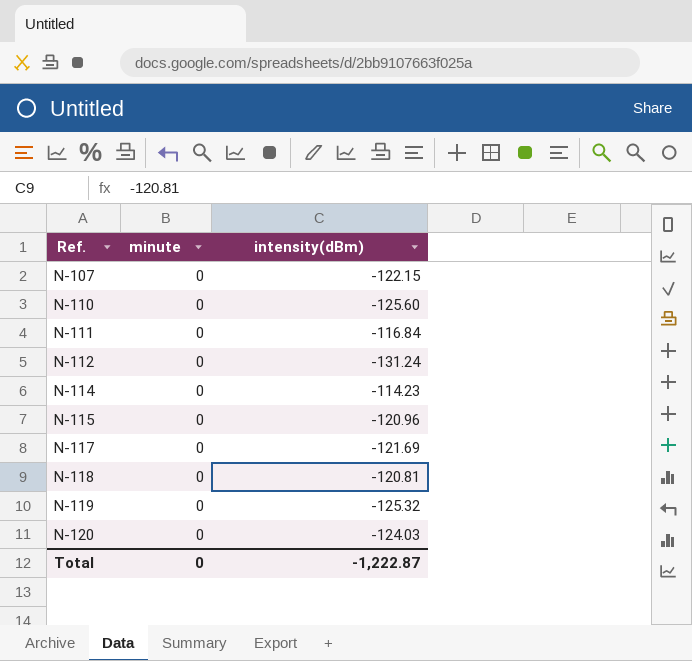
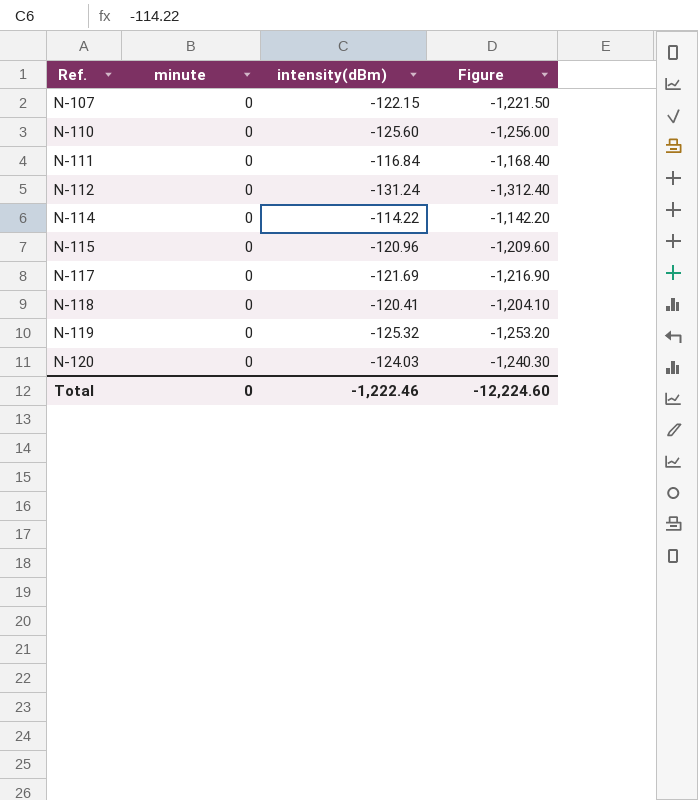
column Figure | formula: none -> [intensity(dBm)] * 10
N-114 | intensity(dBm): -114.23 -> -114.22
N-118 | intensity(dBm): -120.81 -> -120.41
Total | intensity(dBm): -1,222.87 -> -1,222.46

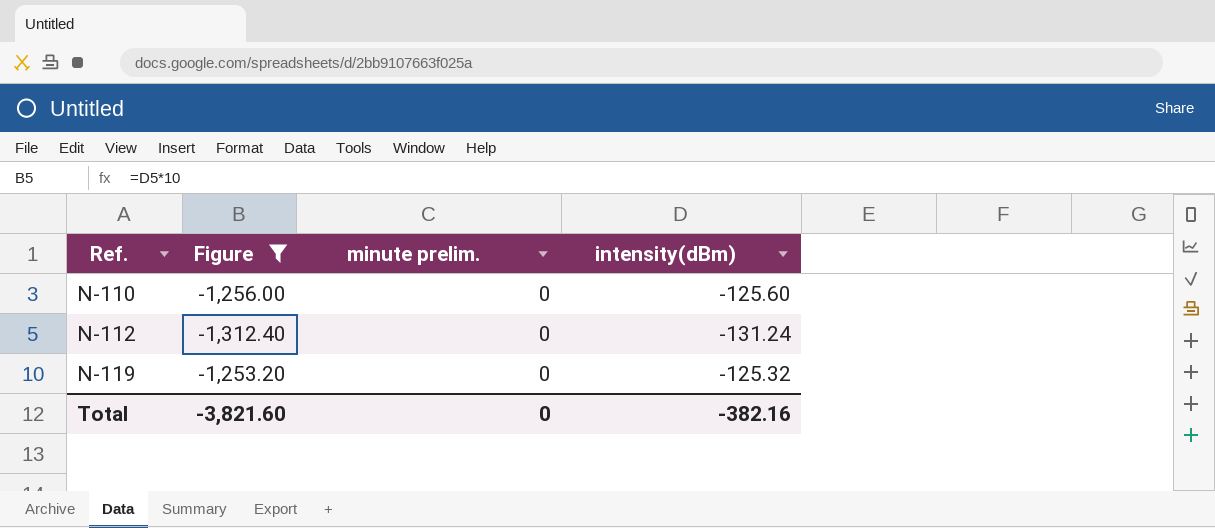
filter: none -> Figure <= -1,253.20
column Figure | position: 4 -> 2
column name: minute -> minute prelim.
Total | Figure: -12,224.60 -> -3,821.60
Total | intensity(dBm): -1,222.46 -> -382.16

